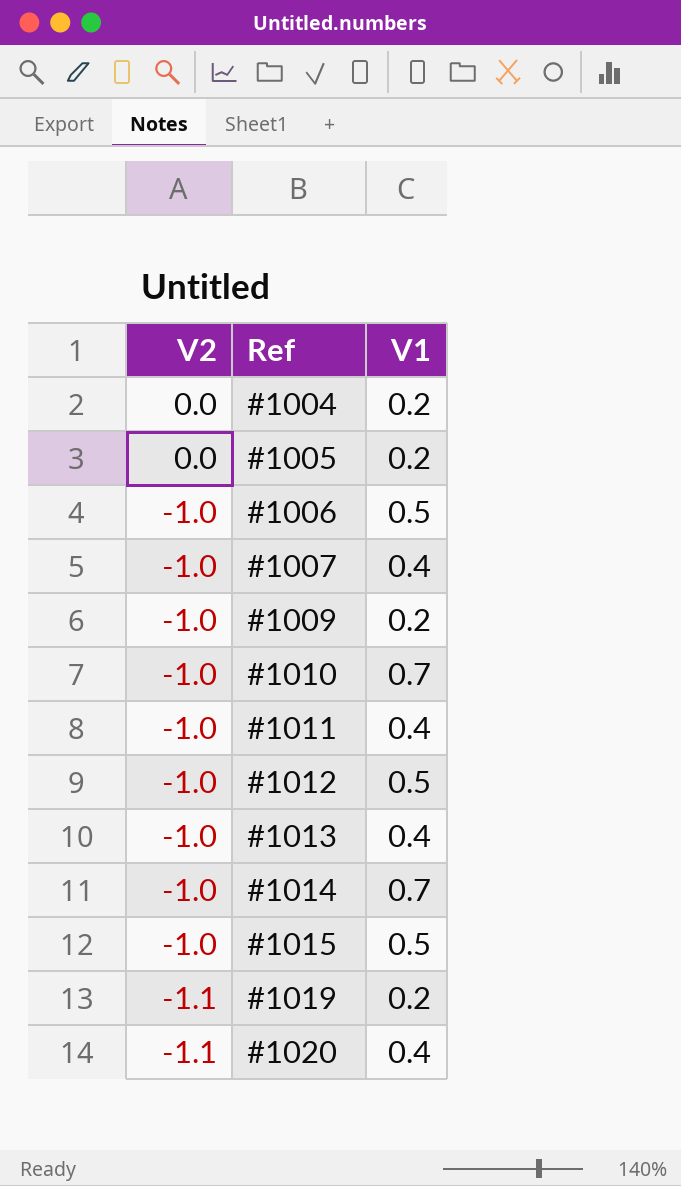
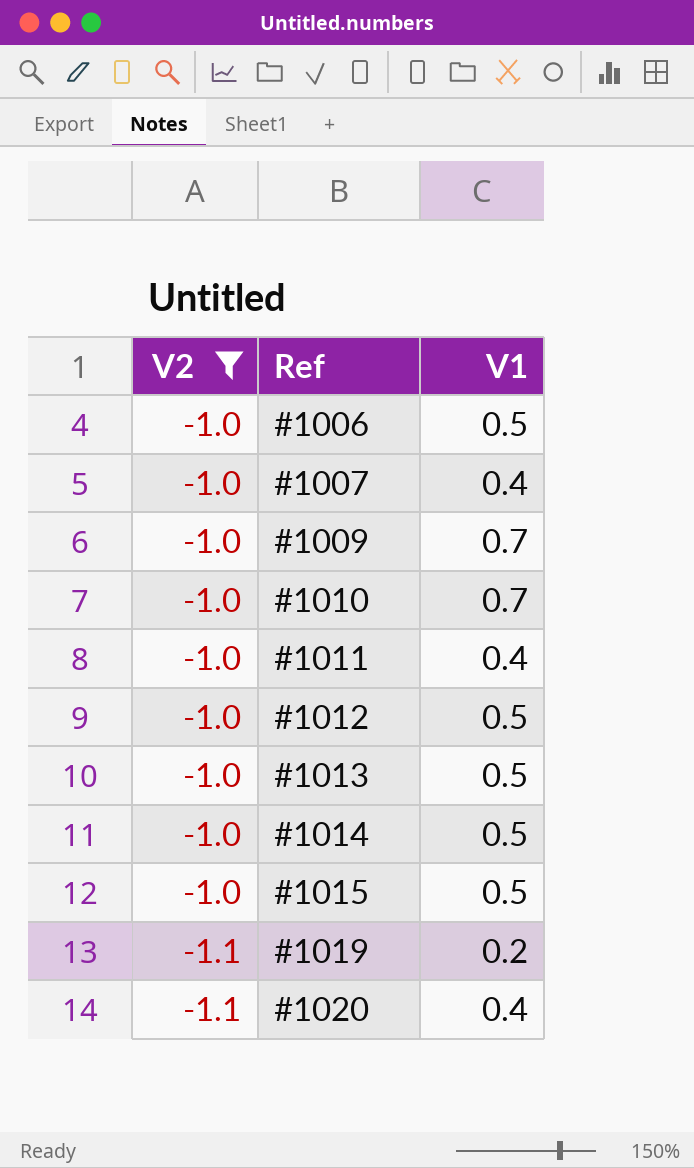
filter: none -> V2 != 0.0
#1009 | V1: 0.2 -> 0.7
#1013 | V1: 0.4 -> 0.5
#1014 | V1: 0.7 -> 0.5

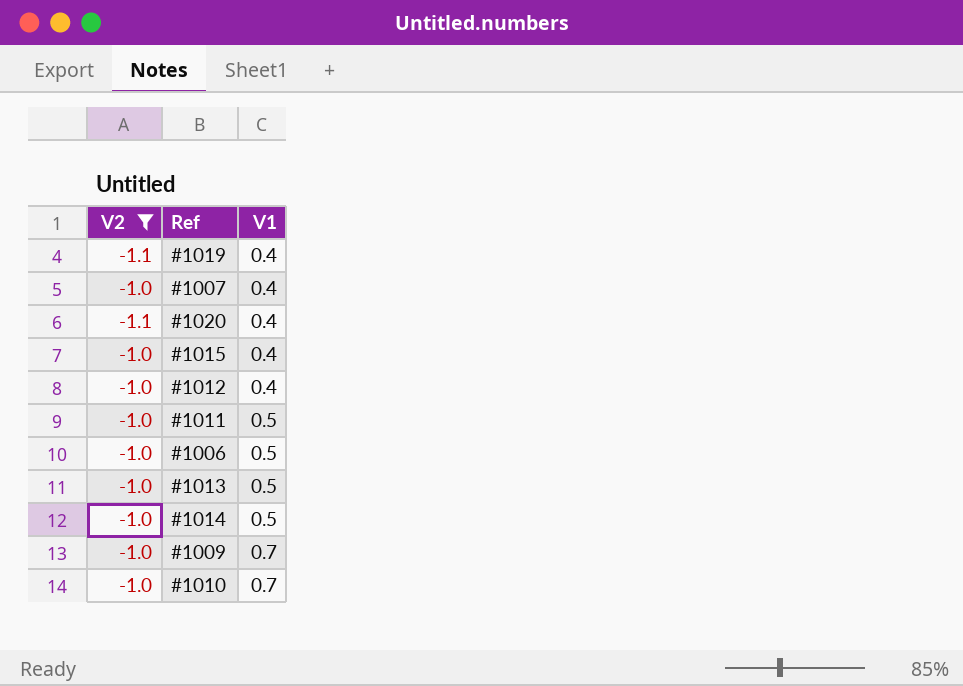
row order: V2 descending -> V1 ascending
#1019 | V1: 0.2 -> 0.4
#1015 | V1: 0.5 -> 0.4
#1012 | V1: 0.5 -> 0.4
#1011 | V1: 0.4 -> 0.5

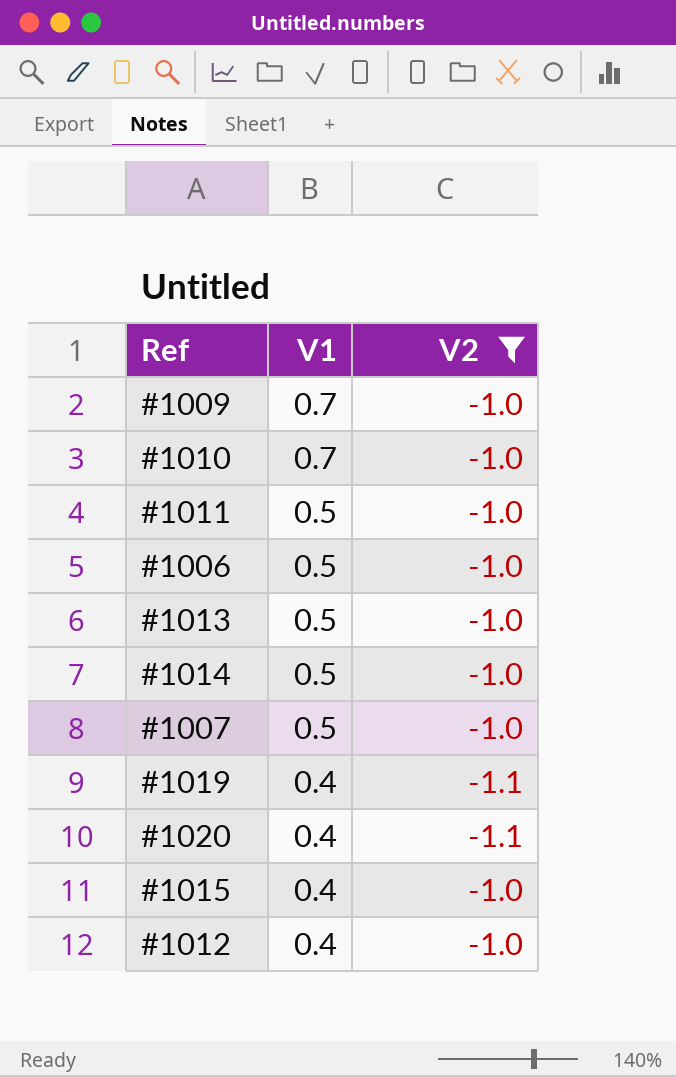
row order: V1 ascending -> V1 descending
column V2 | position: 1 -> 3
#1007 | V1: 0.4 -> 0.5

